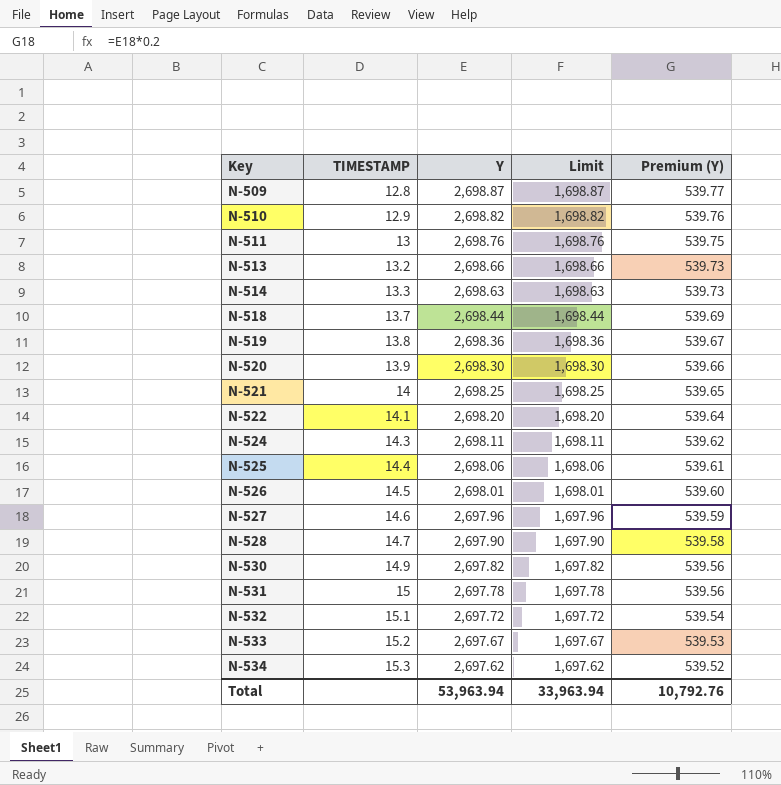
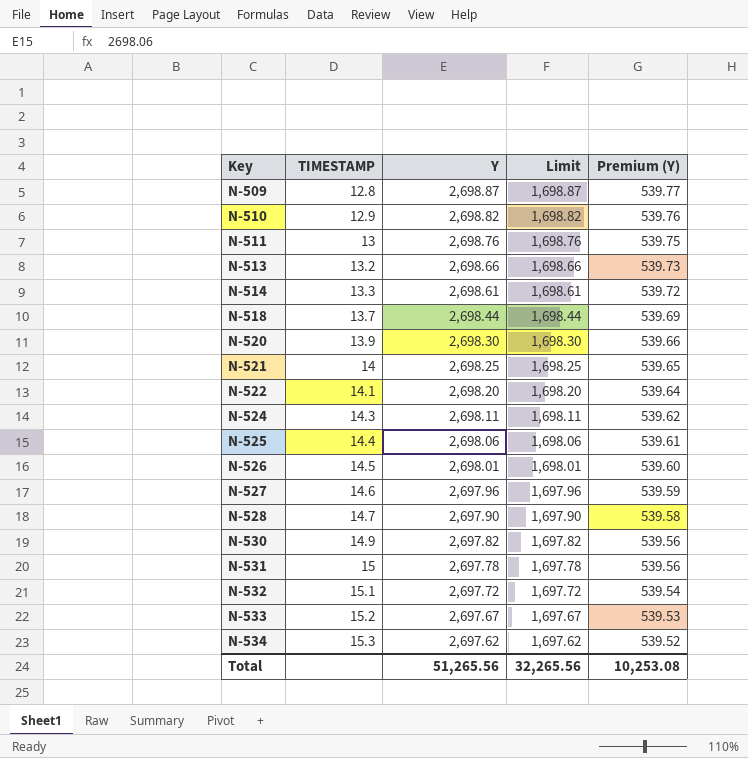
row N-519: 13.8 | 2,698.36 | 1,698.36 | 539.67 -> none
N-514 | Y: 2,698.63 -> 2,698.61
N-514 | Limit: 1,698.63 -> 1,698.61
N-514 | Premium (Y): 539.73 -> 539.72
Total | Y: 53,963.94 -> 51,265.56
Total | Limit: 33,963.94 -> 32,265.56
Total | Premium (Y): 10,792.76 -> 10,253.08

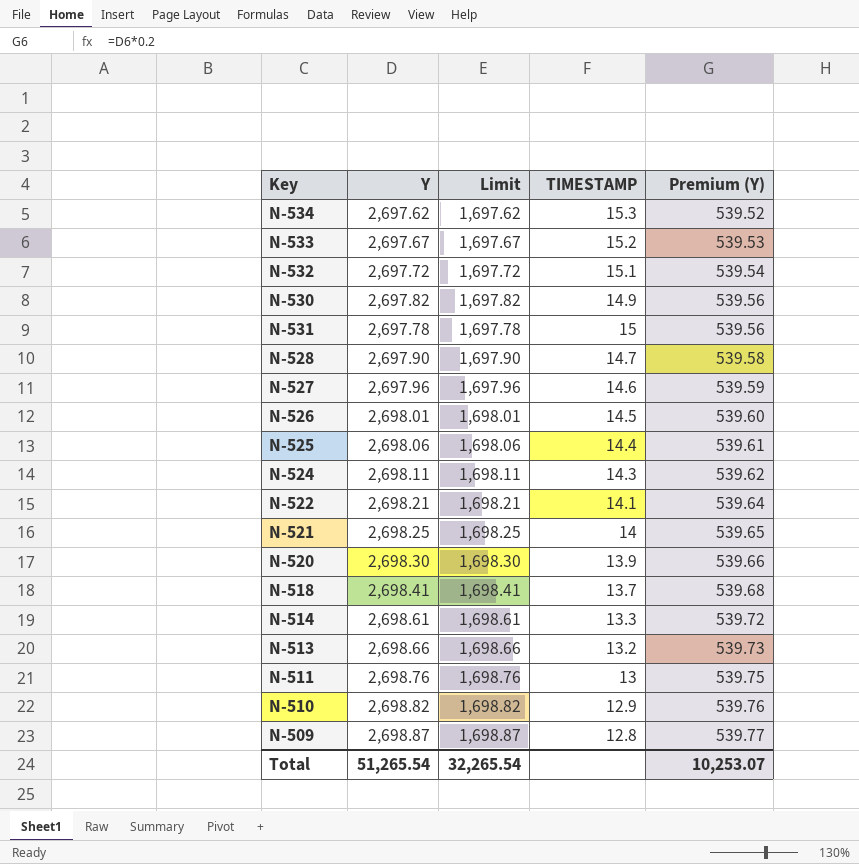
row order: Key ascending -> Premium (Y) ascending
column TIMESTAMP | position: 2 -> 4
N-522 | Y: 2,698.20 -> 2,698.21
N-522 | Limit: 1,698.20 -> 1,698.21
N-518 | Y: 2,698.44 -> 2,698.41
N-518 | Limit: 1,698.44 -> 1,698.41
N-518 | Premium (Y): 539.69 -> 539.68
Total | Y: 51,265.56 -> 51,265.54
Total | Limit: 32,265.56 -> 32,265.54
Total | Premium (Y): 10,253.08 -> 10,253.07

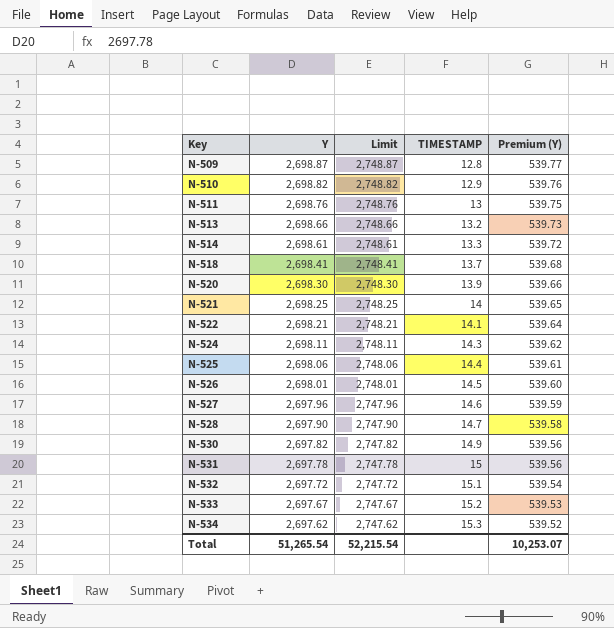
row order: Premium (Y) ascending -> Key ascending
column Limit | formula: [Y] - 1000 -> [Y] + 50
Total | Limit: 32,265.54 -> 52,215.54

